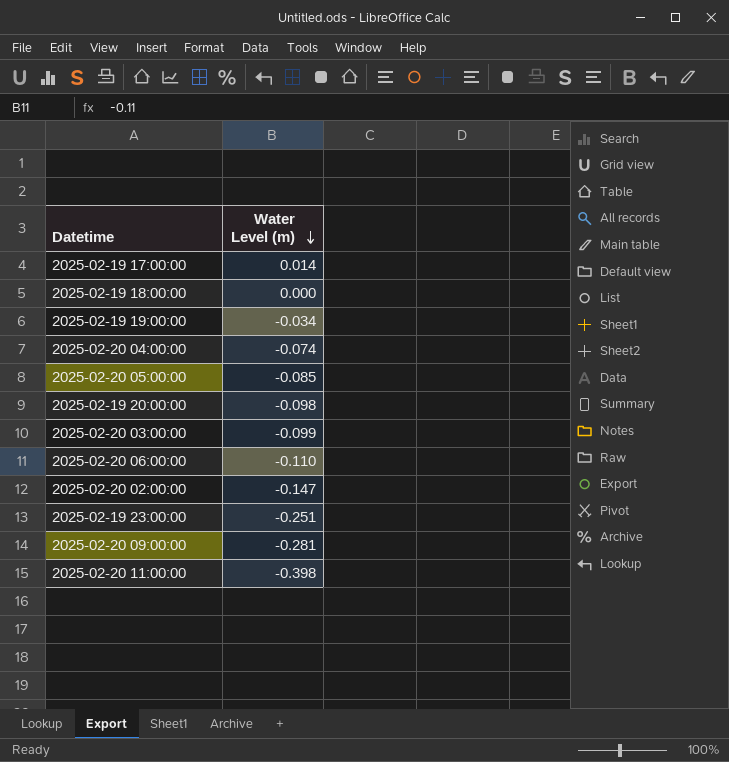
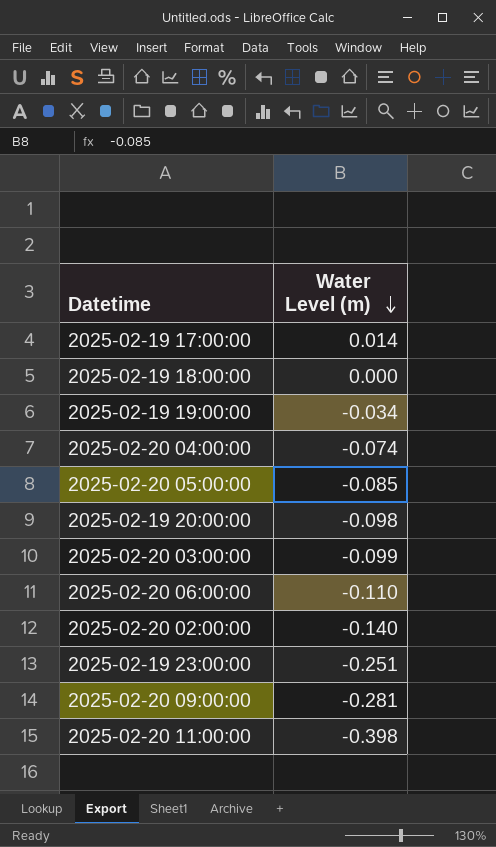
2025-02-20 02:00:00 | Water Level (m): -0.147 -> -0.140

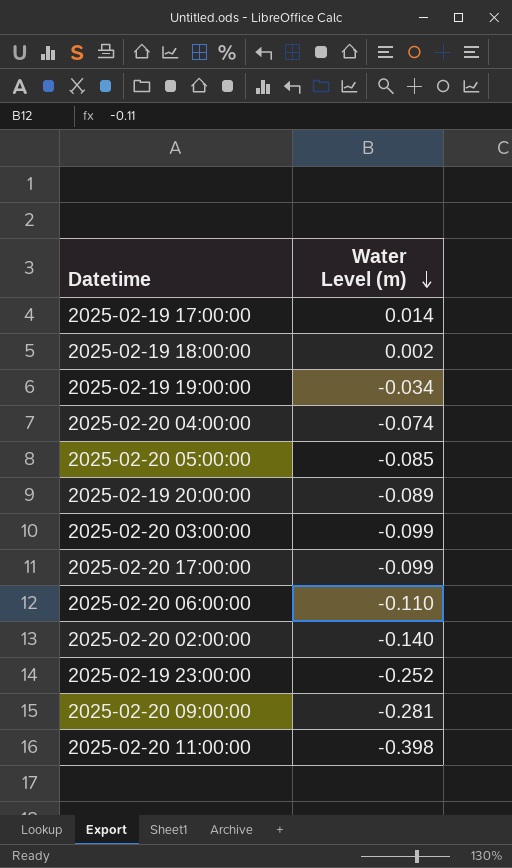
2025-02-19 18:00:00 | Water Level (m): 0.000 -> 0.002
2025-02-19 20:00:00 | Water Level (m): -0.098 -> -0.089
row 2025-02-20 17:00:00: none -> -0.099
2025-02-19 23:00:00 | Water Level (m): -0.251 -> -0.252

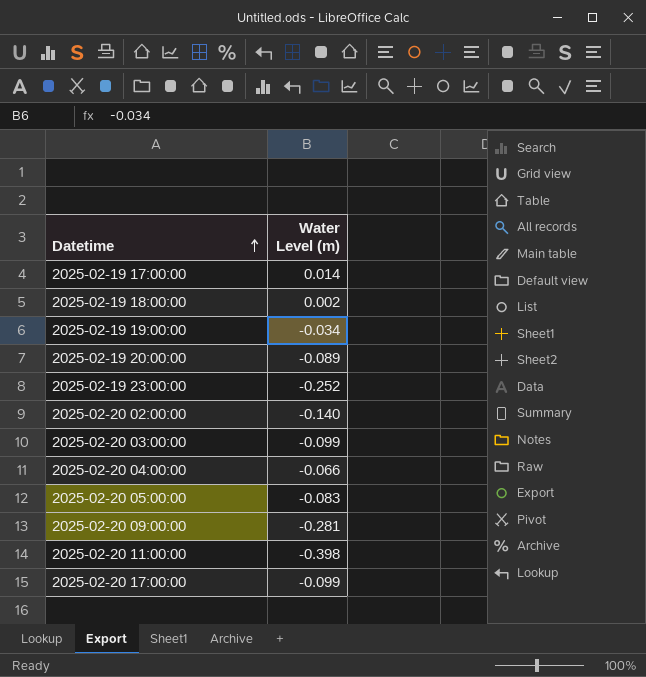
row order: Water Level (m) descending -> Datetime ascending
row 2025-02-20 06:00:00: -0.110 -> none
2025-02-20 04:00:00 | Water Level (m): -0.074 -> -0.066
2025-02-20 05:00:00 | Water Level (m): -0.085 -> -0.083

